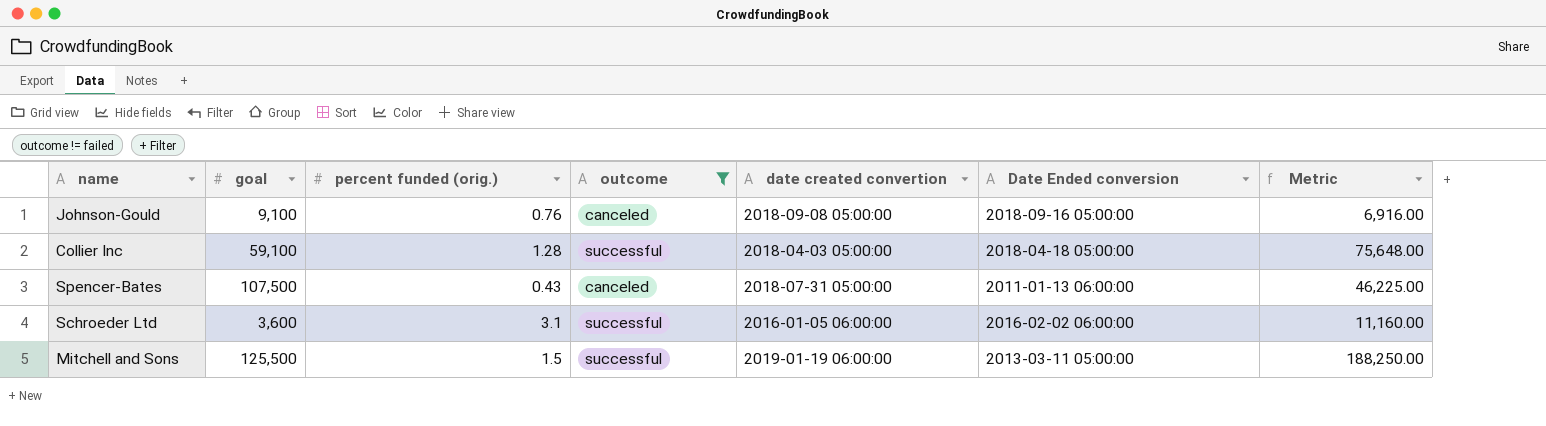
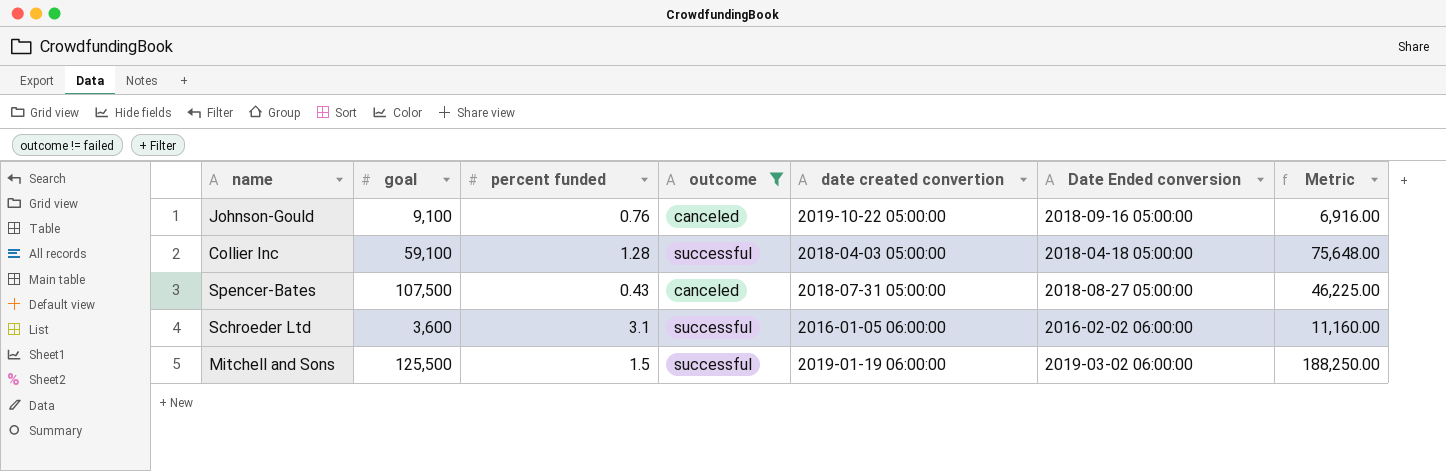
column name: percent funded (orig.) -> percent funded
Johnson-Gould | date created convertion: 2018-09-08 05:00:00 -> 2019-10-22 05:00:00
Spencer-Bates | Date Ended conversion: 2011-01-13 06:00:00 -> 2018-08-27 05:00:00
Mitchell and Sons | Date Ended conversion: 2013-03-11 05:00:00 -> 2019-03-02 06:00:00

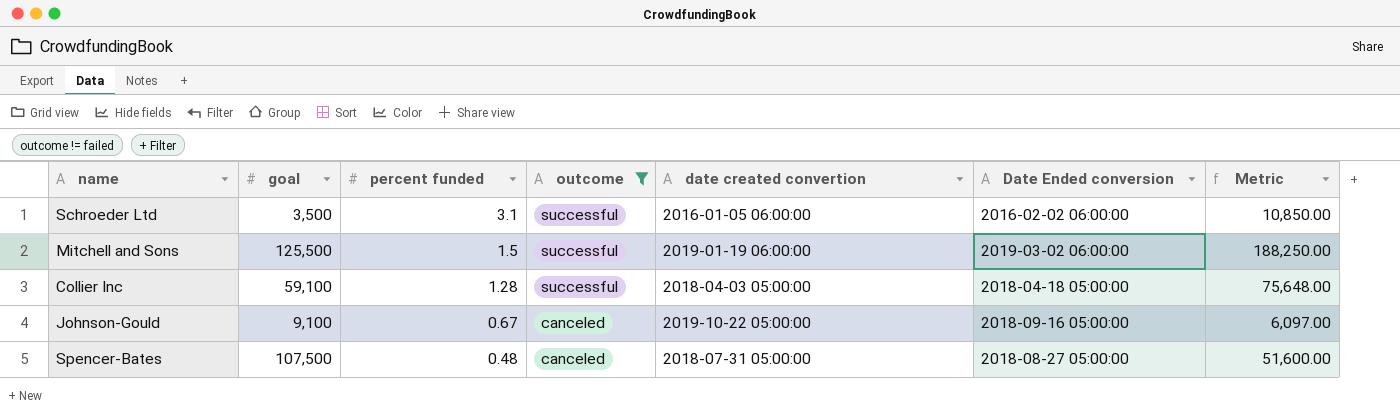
row order: none -> percent funded descending
Schroeder Ltd | goal: 3,600 -> 3,500
Schroeder Ltd | Metric: 11,160.00 -> 10,850.00
Johnson-Gould | percent funded: 0.76 -> 0.67
Johnson-Gould | Metric: 6,916.00 -> 6,097.00
Spencer-Bates | percent funded: 0.43 -> 0.48
Spencer-Bates | Metric: 46,225.00 -> 51,600.00

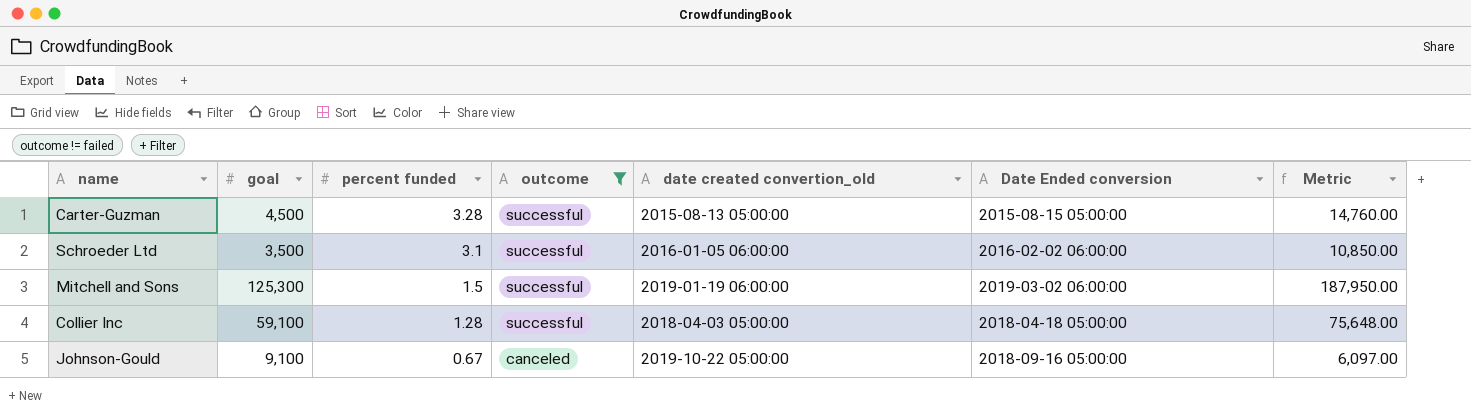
column name: date created convertion -> date created convertion_old
row Spencer-Bates: 107,500 | 0.48 | canceled | 2018-07-31 05:00:00 | 2018-08-27 05:00:00 | 51,600.00 -> none
row Carter-Guzman: none -> 4,500 | 3.28 | successful | 2015-08-13 05:00:00 | 2015-08-15 05:00:00 | 14,760.00
Mitchell and Sons | goal: 125,500 -> 125,300
Mitchell and Sons | Metric: 188,250.00 -> 187,950.00

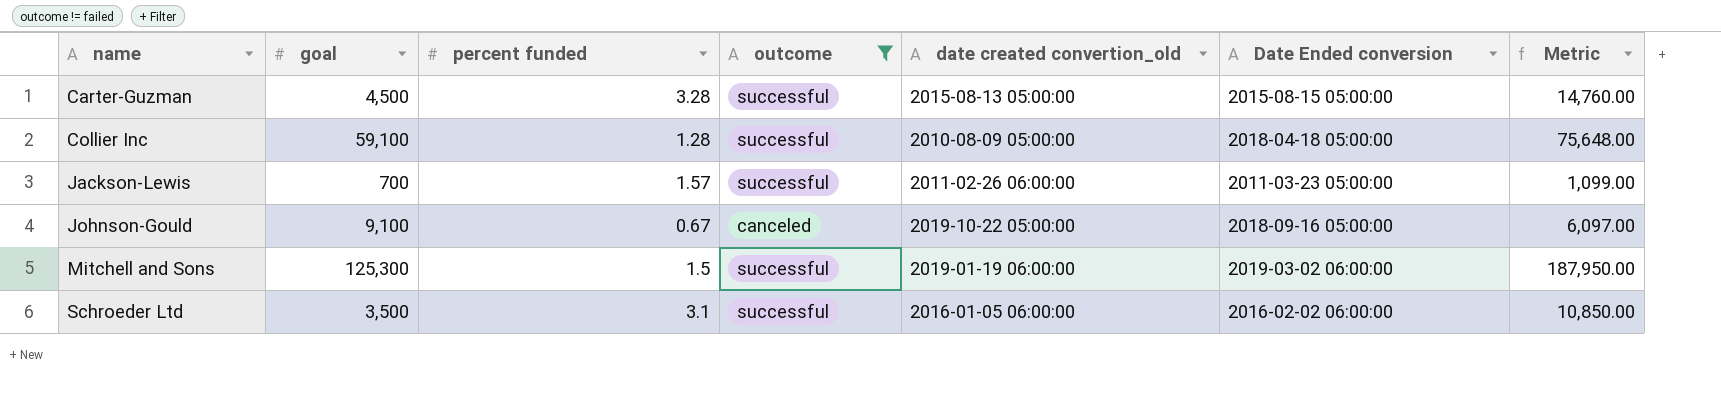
row order: percent funded descending -> name ascending
Collier Inc | date created convertion_old: 2018-04-03 05:00:00 -> 2010-08-09 05:00:00
row Jackson-Lewis: none -> 700 | 1.57 | successful | 2011-02-26 06:00:00 | 2011-03-23 05:00:00 | 1,099.00

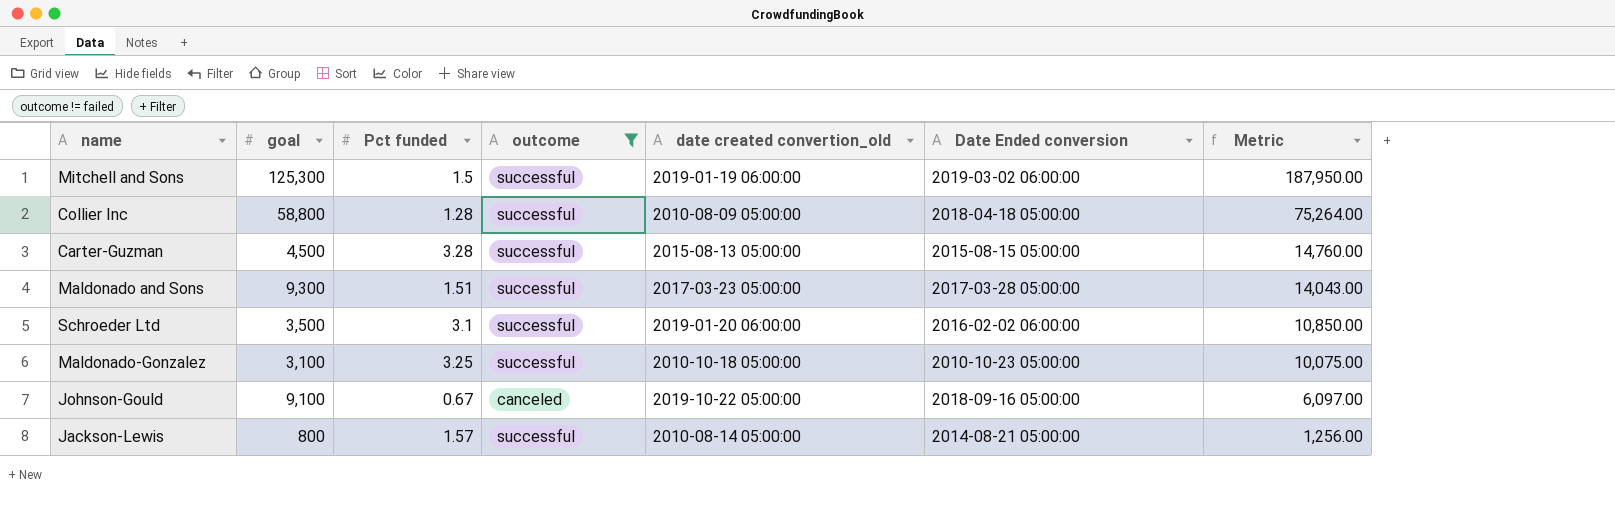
row order: name ascending -> Metric descending
column name: percent funded -> Pct funded
Collier Inc | goal: 59,100 -> 58,800
Collier Inc | Metric: 75,648.00 -> 75,264.00
row Maldonado and Sons: none -> 9,300 | 1.51 | successful | 2017-03-23 05:00:00 | 2017-03-28 05:00:00 | 14,043.00
Schroeder Ltd | date created convertion_old: 2016-01-05 06:00:00 -> 2019-01-20 06:00:00
row Maldonado-Gonzalez: none -> 3,100 | 3.25 | successful | 2010-10-18 05:00:00 | 2010-10-23 05:00:00 | 10,075.00
Jackson-Lewis | goal: 700 -> 800
Jackson-Lewis | date created convertion_old: 2011-02-26 06:00:00 -> 2010-08-14 05:00:00
Jackson-Lewis | Date Ended conversion: 2011-03-23 05:00:00 -> 2014-08-21 05:00:00
Jackson-Lewis | Metric: 1,099.00 -> 1,256.00

